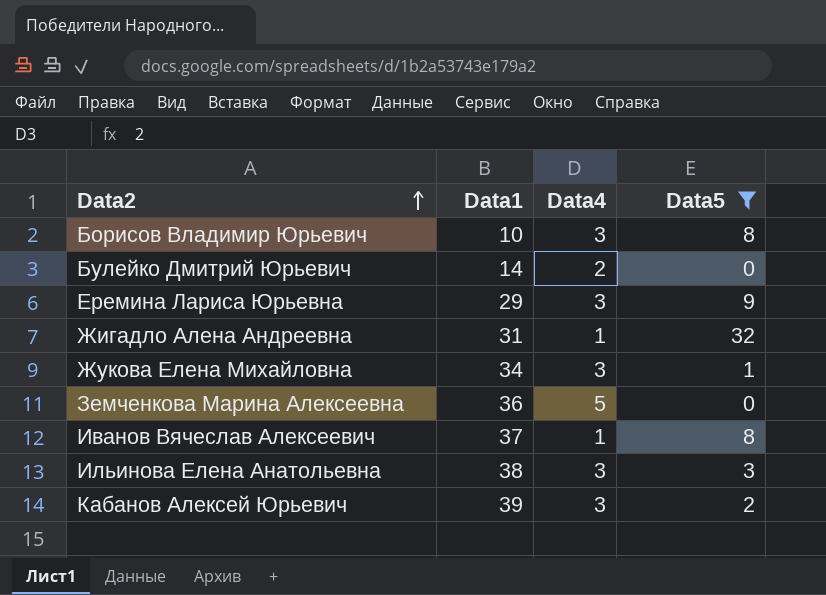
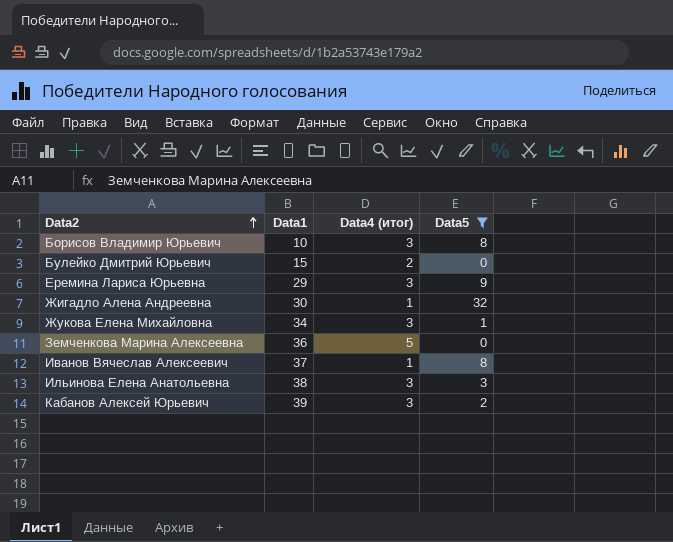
column name: Data4 -> Data4 (итог)
Булейко Дмитрий Юрьевич | Data1: 14 -> 15
Жигадло Алена Андреевна | Data1: 31 -> 30

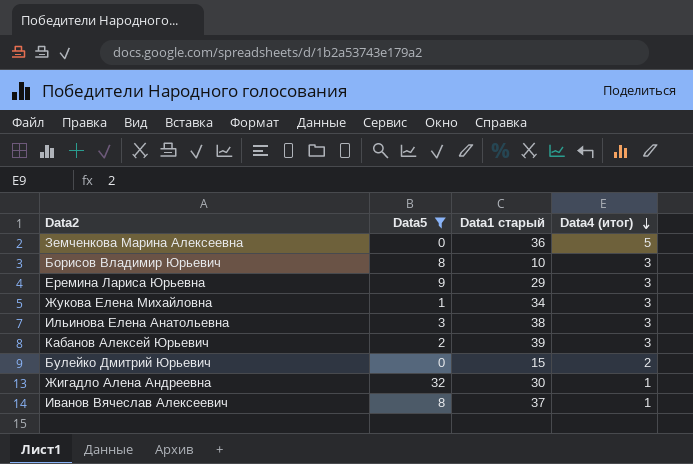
row order: Data2 ascending -> Data4 (итог) descending
column Data5 | position: 4 -> 2
column name: Data1 -> Data1 старый

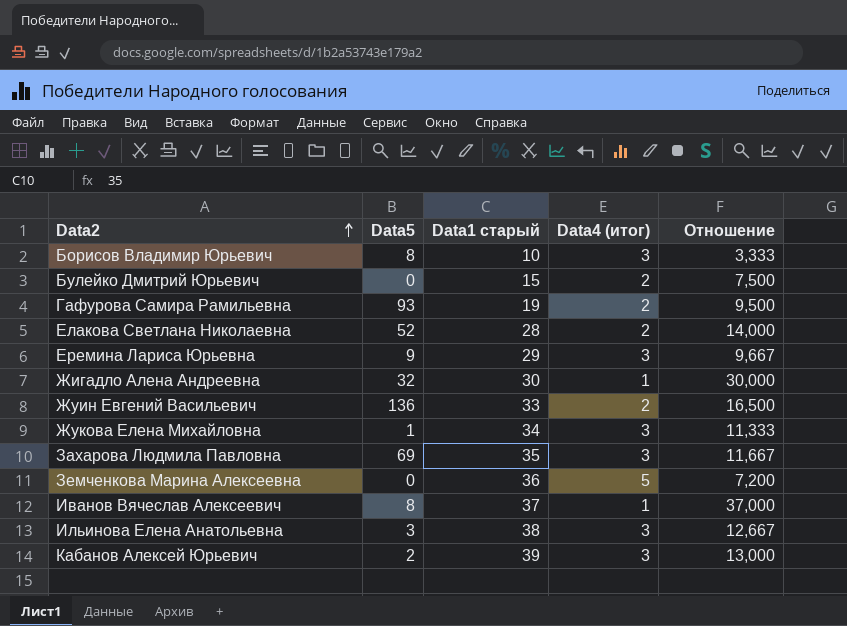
filter: Data5 <= 32 -> none
row order: Data4 (итог) descending -> Data2 ascending
column Отношение | formula: none -> [Data1 старый] / [Data4 (итог)]

